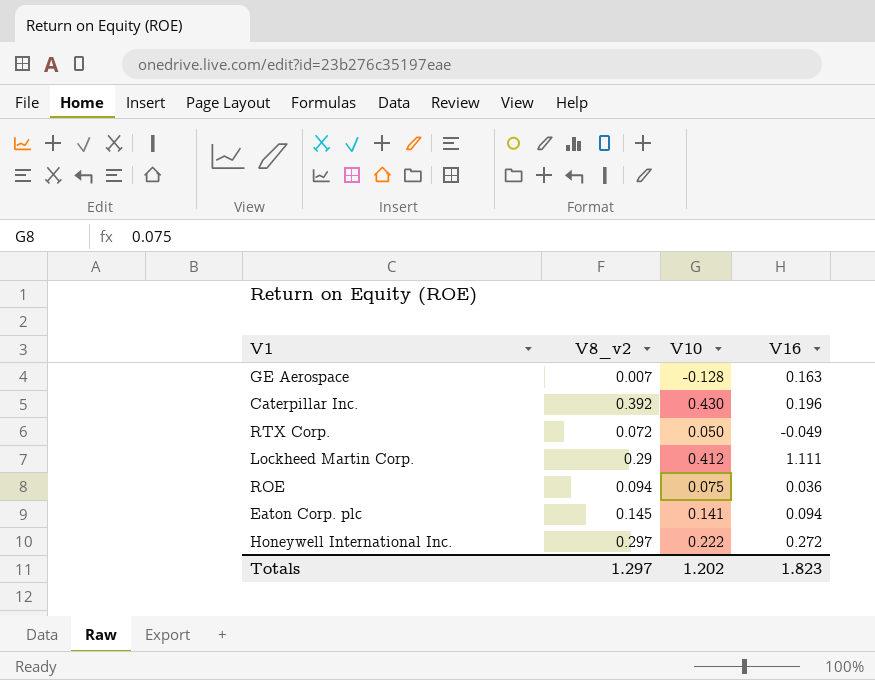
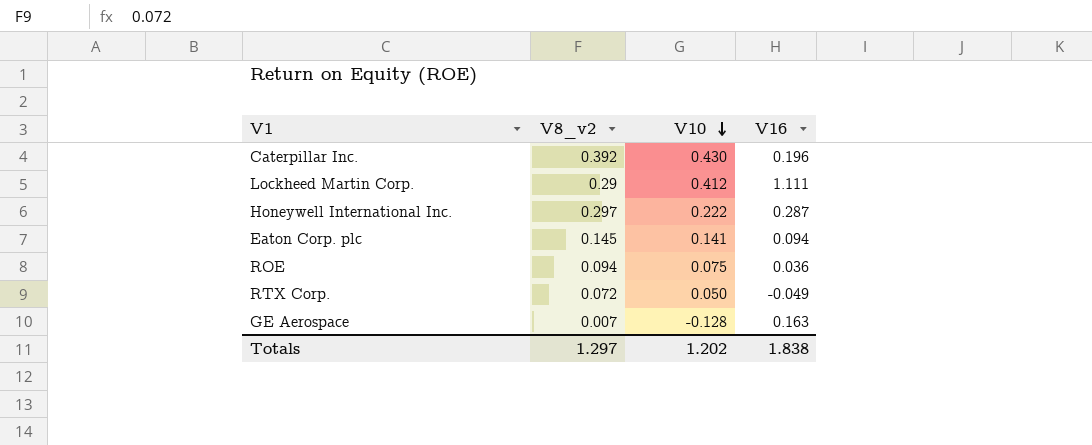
row order: none -> V10 descending
Honeywell International Inc. | V16: 0.272 -> 0.287
Totals | V16: 1.823 -> 1.838

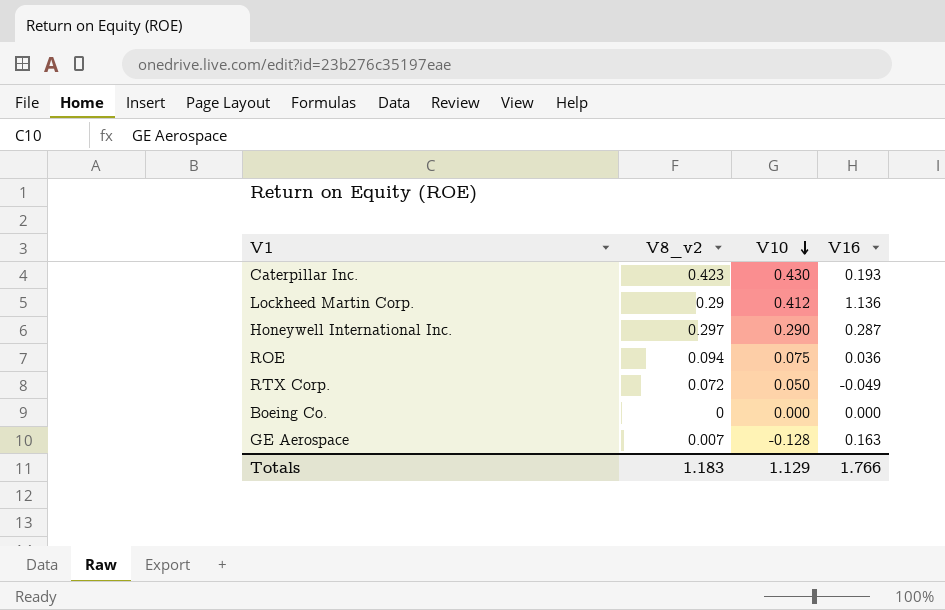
row Eaton Corp. plc: 0.145 | 0.141 | 0.094 -> none
Caterpillar Inc. | V8_v2: 0.392 -> 0.423
Caterpillar Inc. | V16: 0.196 -> 0.193
Lockheed Martin Corp. | V16: 1.111 -> 1.136
Honeywell International Inc. | V10: 0.222 -> 0.290
row Boeing Co.: none -> 0 | 0.000 | 0.000
Totals | V8_v2: 1.297 -> 1.183
Totals | V10: 1.202 -> 1.129
Totals | V16: 1.838 -> 1.766

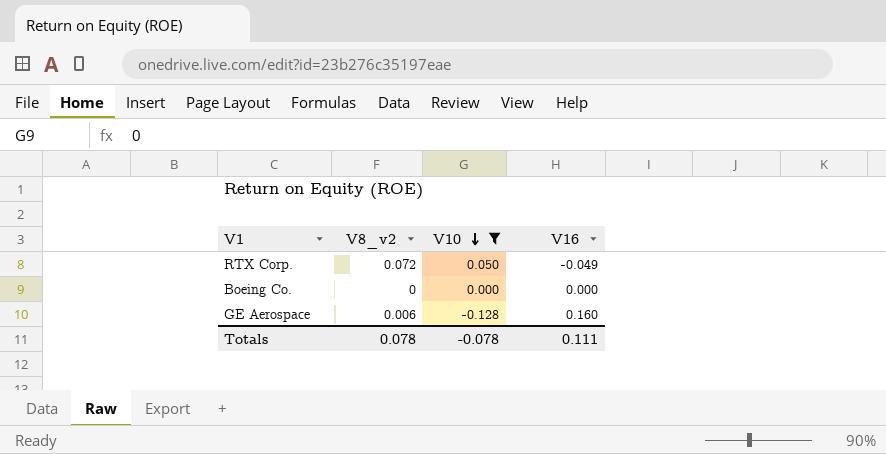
filter: none -> V10 <= 0.050
GE Aerospace | V8_v2: 0.007 -> 0.006
GE Aerospace | V16: 0.163 -> 0.160
Totals | V8_v2: 1.183 -> 0.078
Totals | V10: 1.129 -> -0.078
Totals | V16: 1.766 -> 0.111

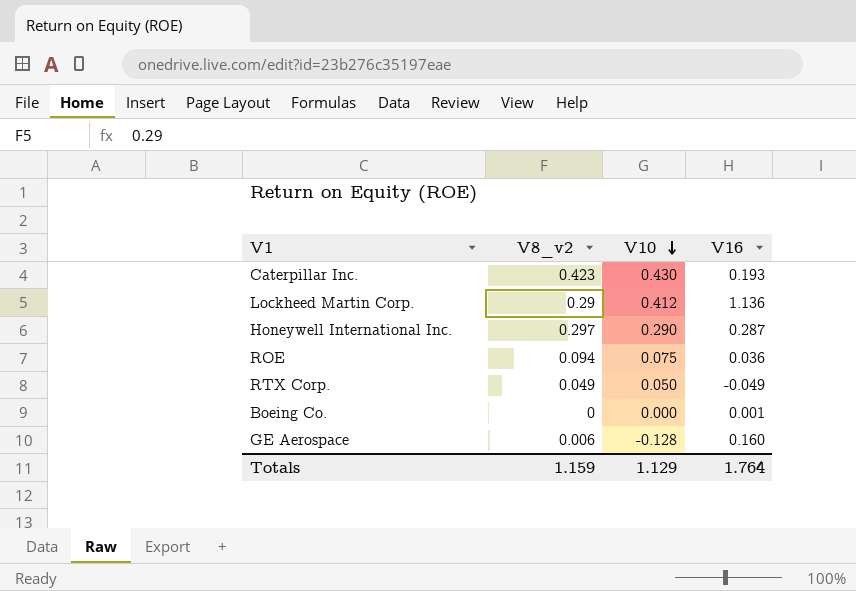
filter: V10 <= 0.050 -> none
RTX Corp. | V8_v2: 0.072 -> 0.049
Boeing Co. | V16: 0.000 -> 0.001
Totals | V8_v2: 0.078 -> 1.159
Totals | V10: -0.078 -> 1.129
Totals | V16: 0.111 -> 1.764

